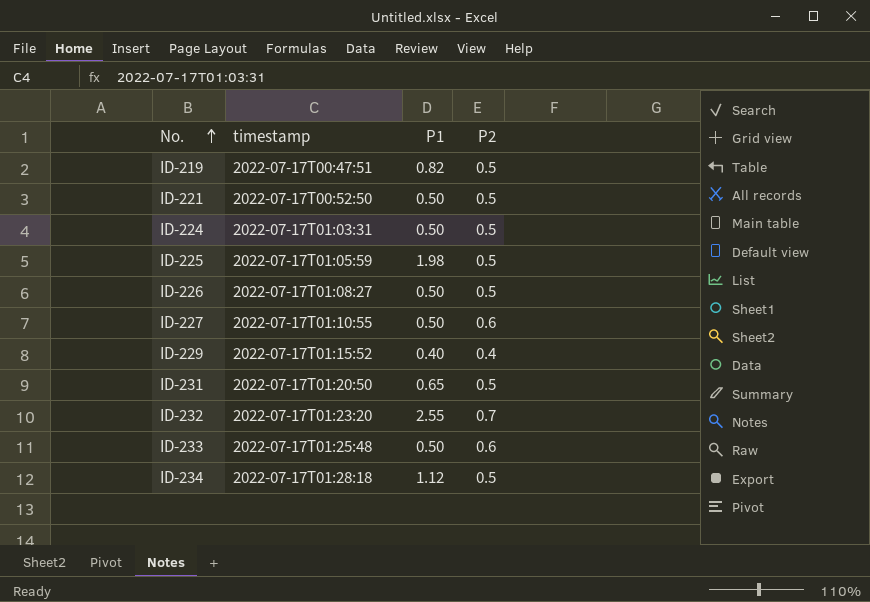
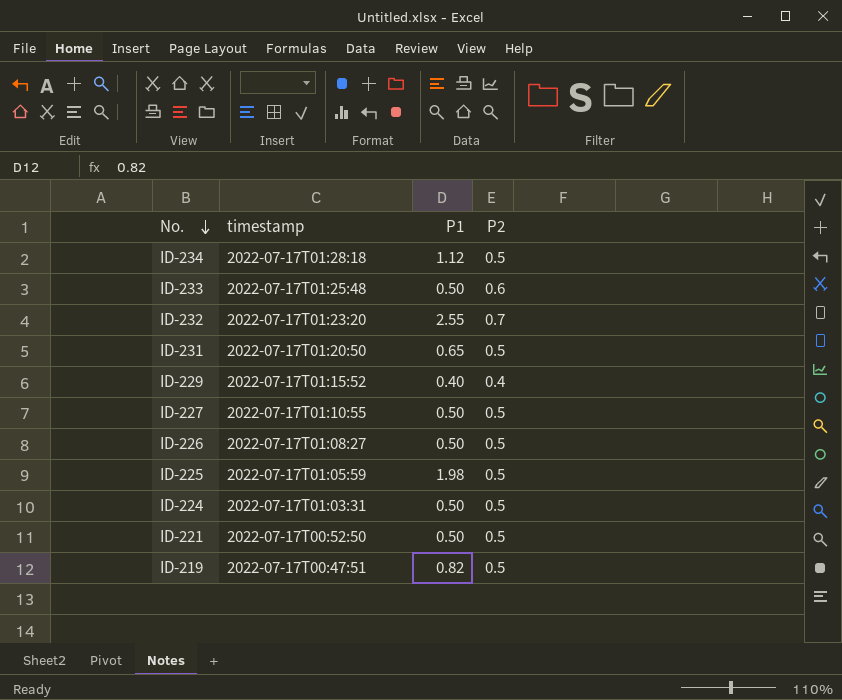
row order: No. ascending -> No. descending
ID-227 | P2: 0.6 -> 0.5

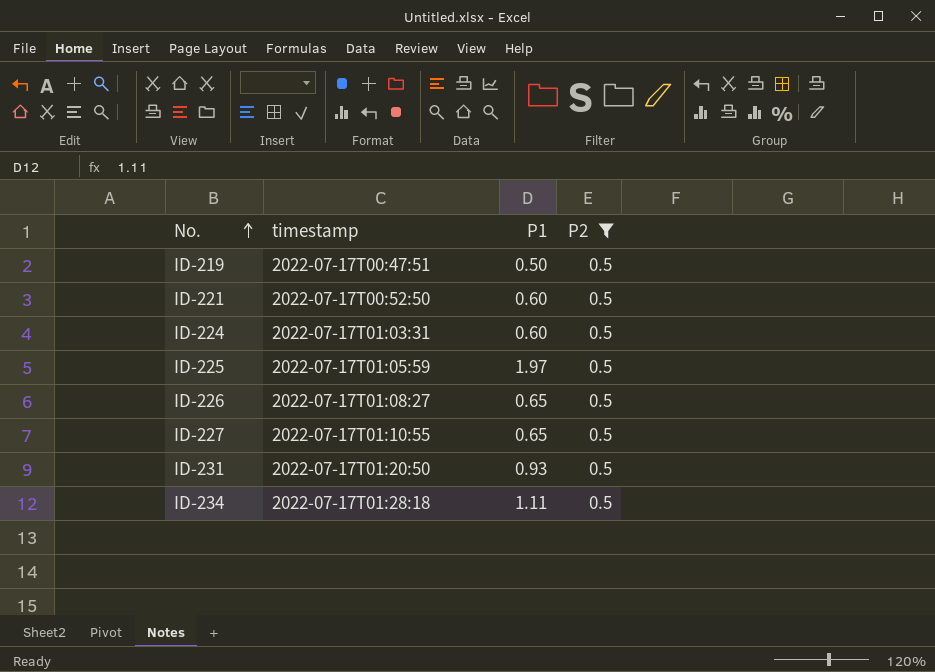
filter: none -> P2 = 0.5
row order: No. descending -> No. ascending
ID-219 | P1: 0.82 -> 0.50
ID-221 | P1: 0.50 -> 0.60
ID-224 | P1: 0.50 -> 0.60
ID-225 | P1: 1.98 -> 1.97
ID-226 | P1: 0.50 -> 0.65
ID-227 | P1: 0.50 -> 0.65
ID-231 | P1: 0.65 -> 0.93
ID-234 | P1: 1.12 -> 1.11

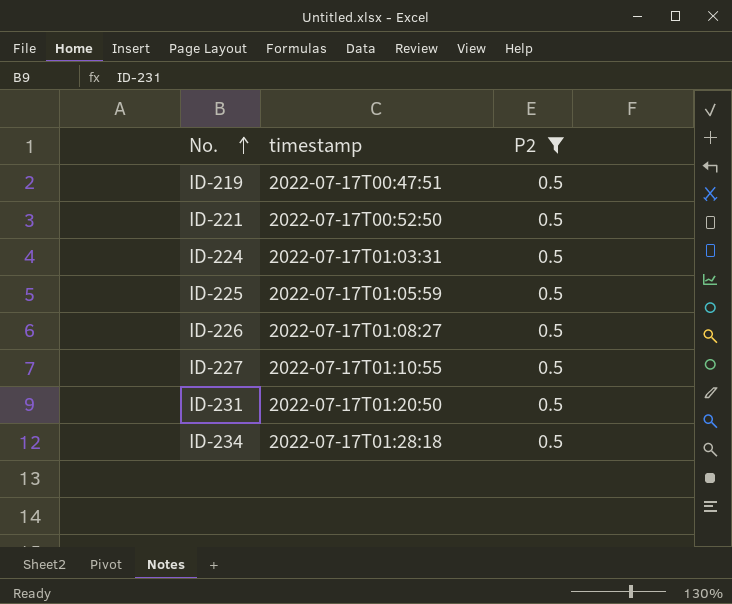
column P1 | position: 3 -> none

